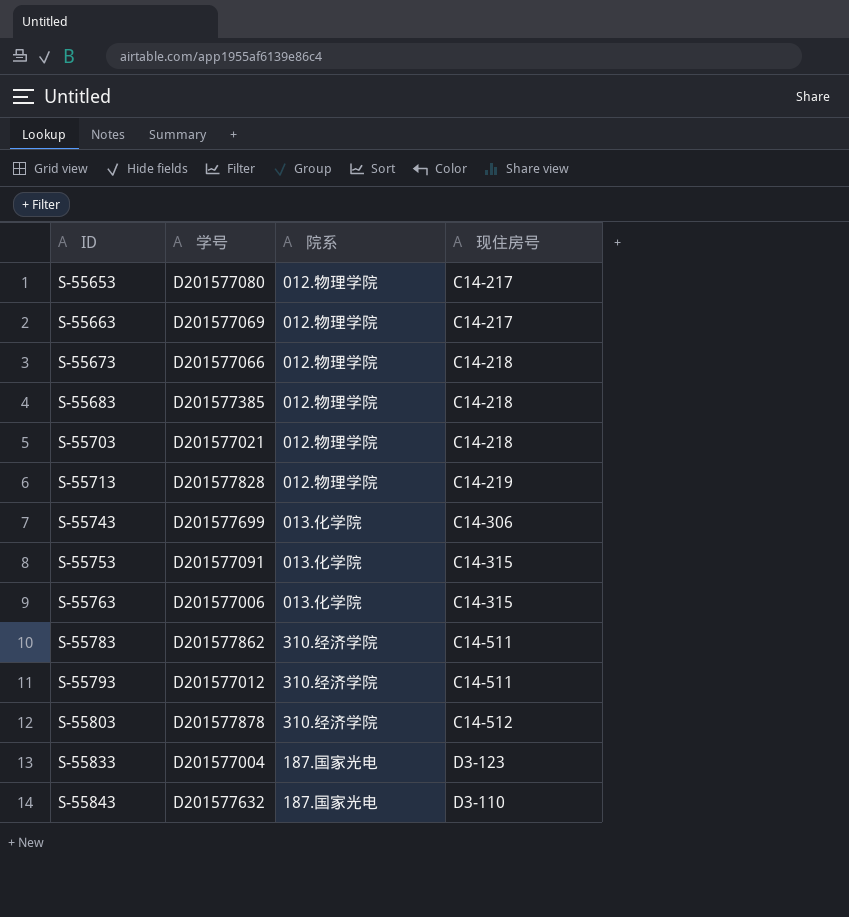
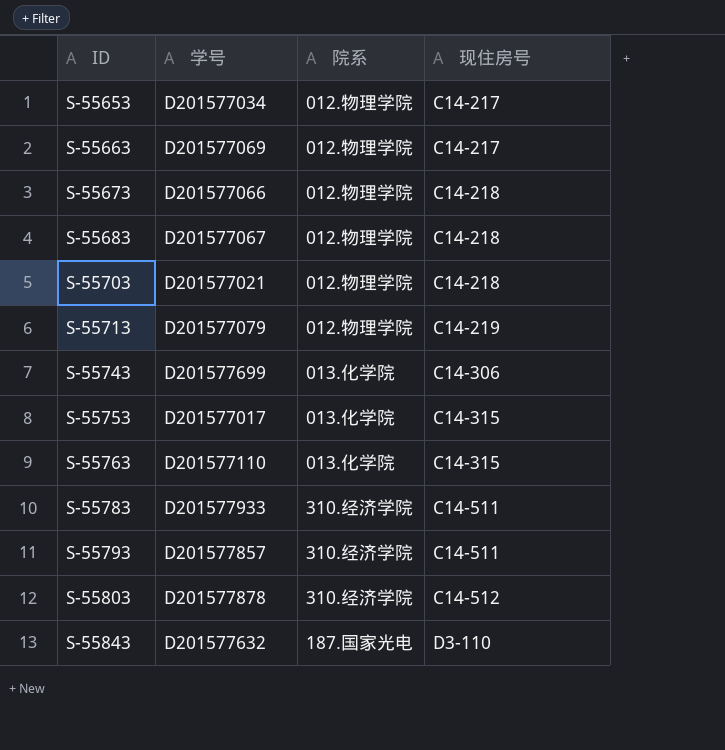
row S-55833: D201577004 | 187.国家光电 | D3-123 -> none
S-55653 | 学号: D201577080 -> D201577034
S-55683 | 学号: D201577385 -> D201577067
S-55713 | 学号: D201577828 -> D201577079
S-55753 | 学号: D201577091 -> D201577017
S-55763 | 学号: D201577006 -> D201577110
S-55783 | 学号: D201577862 -> D201577933
S-55793 | 学号: D201577012 -> D201577857

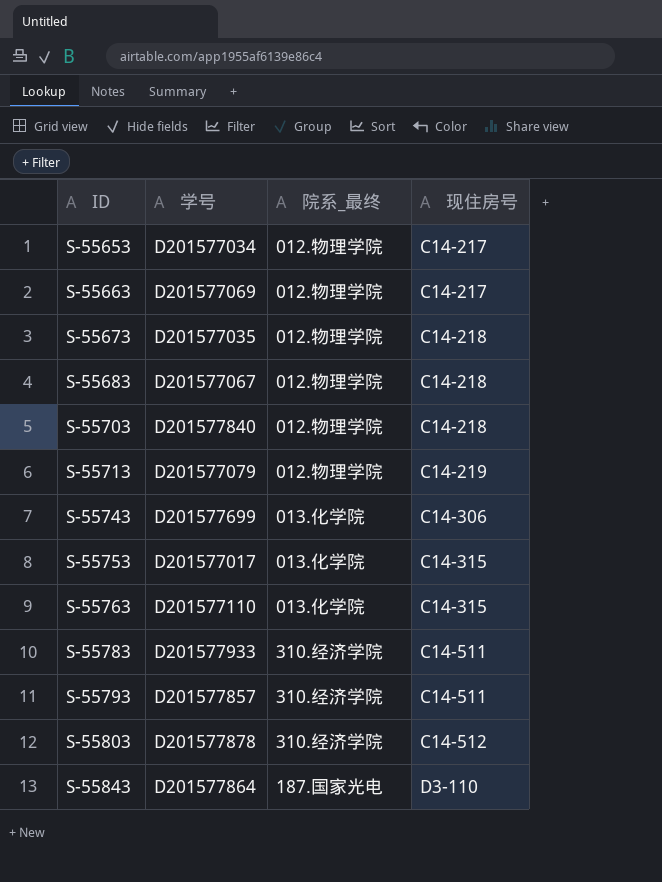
column name: 院系 -> 院系_最终
S-55673 | 学号: D201577066 -> D201577035
S-55703 | 学号: D201577021 -> D201577840
S-55843 | 学号: D201577632 -> D201577864

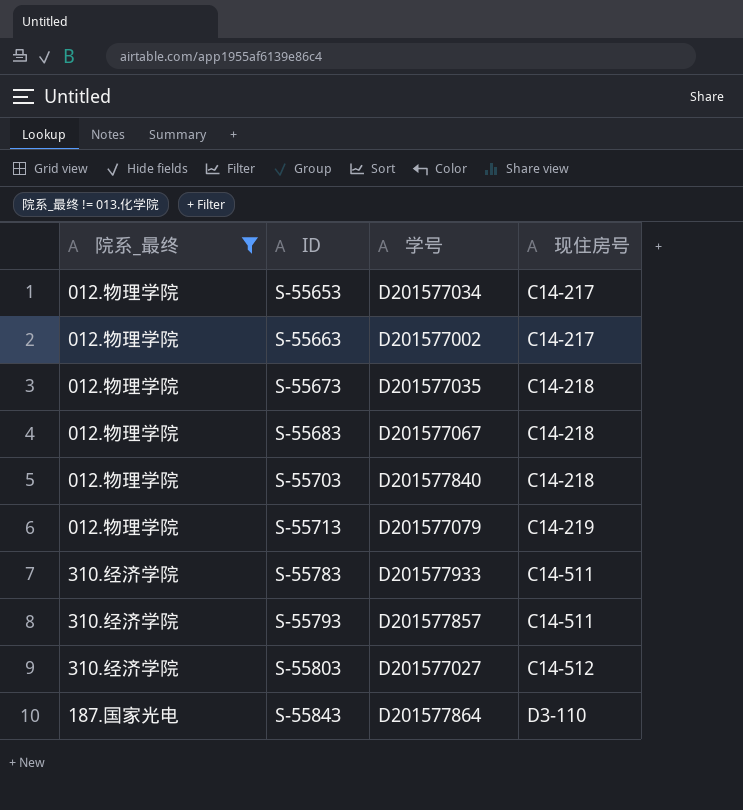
filter: none -> 院系_最终 != 013.化学院
column 院系_最终 | position: 3 -> 1
S-55663 | 学号: D201577069 -> D201577002
S-55803 | 学号: D201577878 -> D201577027

